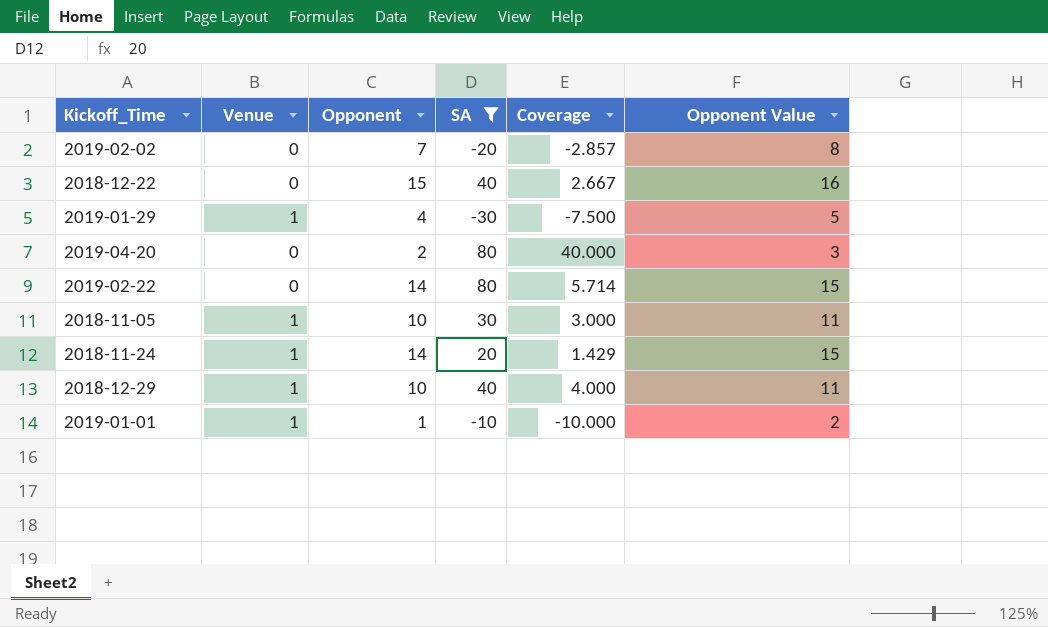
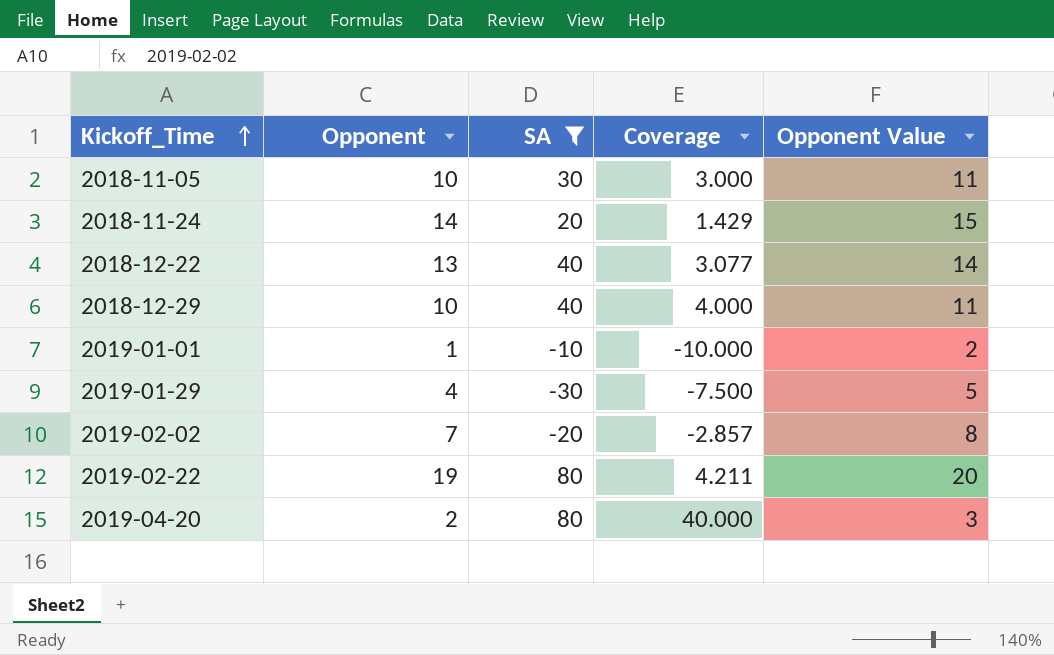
row order: none -> Kickoff_Time ascending
column Venue | position: 2 -> none
2018-12-22 | Opponent: 15 -> 13
2018-12-22 | Coverage: 2.667 -> 3.077
2018-12-22 | Opponent Value: 16 -> 14
2019-02-22 | Opponent: 14 -> 19
2019-02-22 | Coverage: 5.714 -> 4.211
2019-02-22 | Opponent Value: 15 -> 20

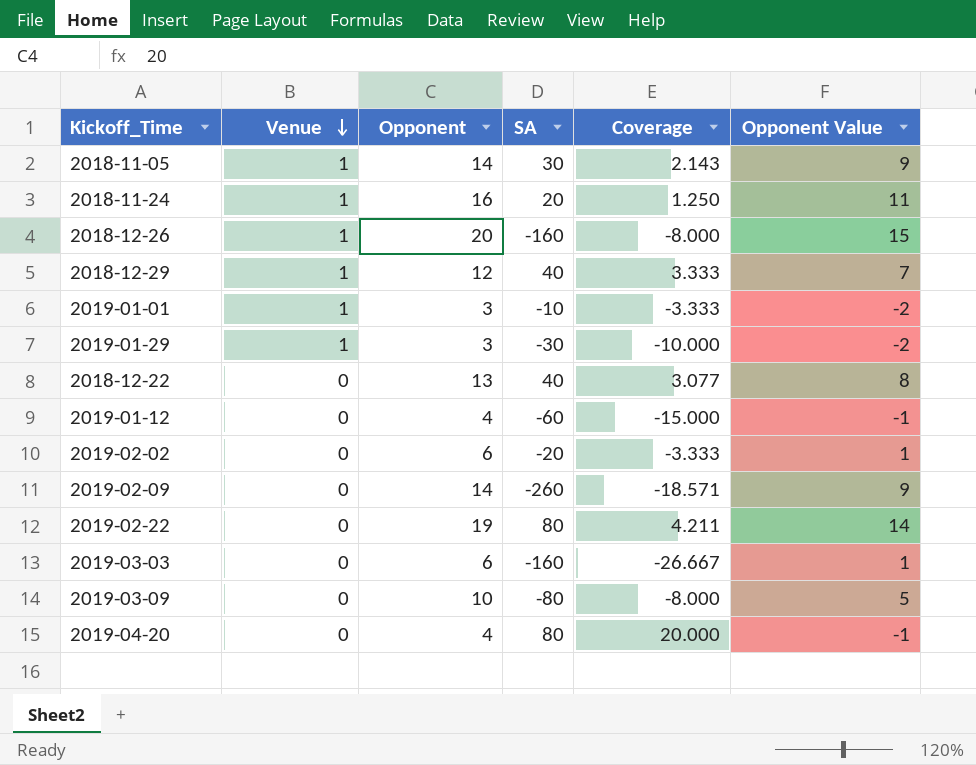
filter: SA >= -30 -> none
row order: Kickoff_Time ascending -> Venue descending
column Venue | position: none -> 2
column Opponent Value | formula: [Opponent] + 1 -> [Opponent] - 5
2018-11-05 | Opponent: 10 -> 14
2018-11-05 | Coverage: 3.000 -> 2.143
2018-11-24 | Opponent: 14 -> 16
2018-11-24 | Coverage: 1.429 -> 1.250
2018-12-29 | Opponent: 10 -> 12
2018-12-29 | Coverage: 4.000 -> 3.333
2019-01-01 | Opponent: 1 -> 3
2019-01-01 | Coverage: -10.000 -> -3.333
2019-01-29 | Opponent: 4 -> 3
2019-01-29 | Coverage: -7.500 -> -10.000
2019-02-02 | Opponent: 7 -> 6
2019-02-02 | Coverage: -2.857 -> -3.333
2019-04-20 | Opponent: 2 -> 4
2019-04-20 | Coverage: 40.000 -> 20.000

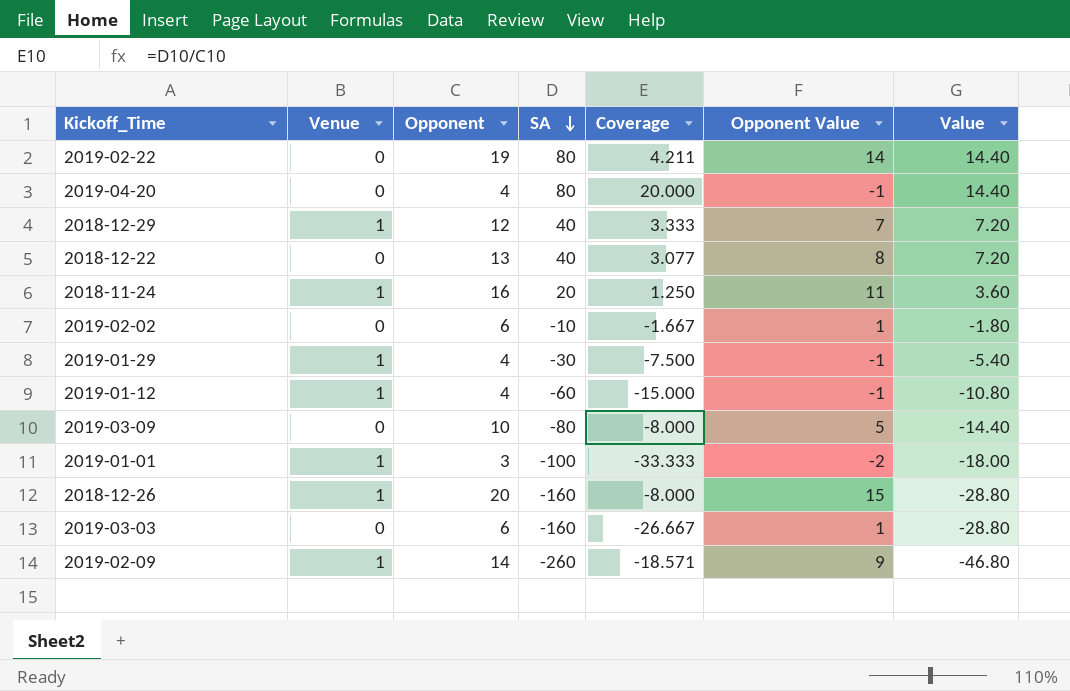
row order: Venue descending -> SA descending
column Value | formula: none -> [SA] * 0.18
row 2018-11-05: 1 | 14 | 30 | 2.143 | 9 -> none
2019-02-02 | SA: -20 -> -10
2019-02-02 | Coverage: -3.333 -> -1.667
2019-01-29 | Opponent: 3 -> 4
2019-01-29 | Coverage: -10.000 -> -7.500
2019-01-29 | Opponent Value: -2 -> -1
2019-01-12 | Venue: 0 -> 1
2019-01-01 | SA: -10 -> -100
2019-01-01 | Coverage: -3.333 -> -33.333
2019-02-09 | Venue: 0 -> 1

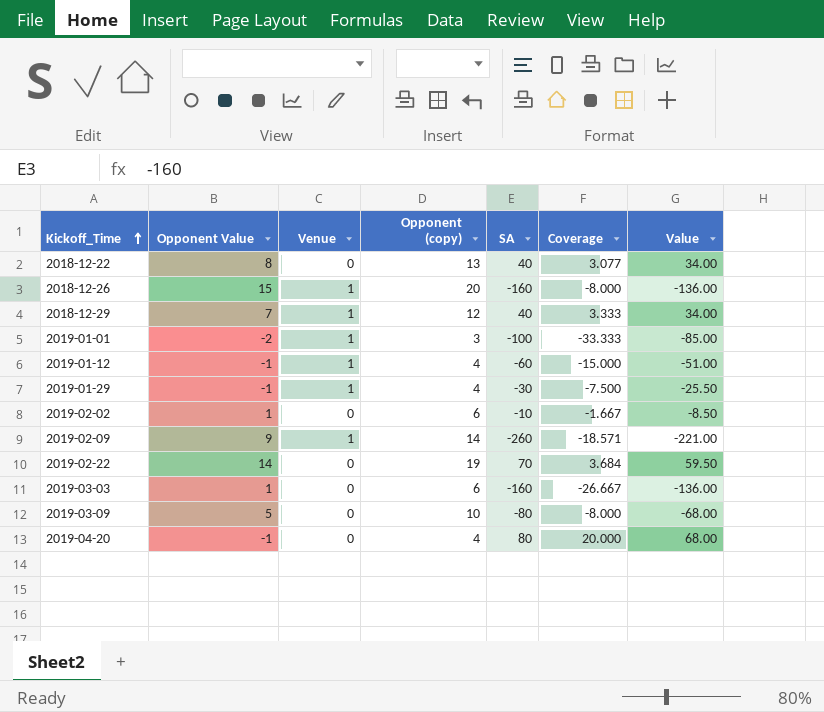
row order: SA descending -> Kickoff_Time ascending
column Opponent Value | position: 6 -> 2
column name: Opponent -> Opponent (copy)
column Value | formula: [SA] * 0.18 -> [SA] * 0.85
row 2018-11-24: 1 | 16 | 20 | 1.250 | 11 | 3.60 -> none
2019-02-22 | SA: 80 -> 70
2019-02-22 | Coverage: 4.211 -> 3.684

